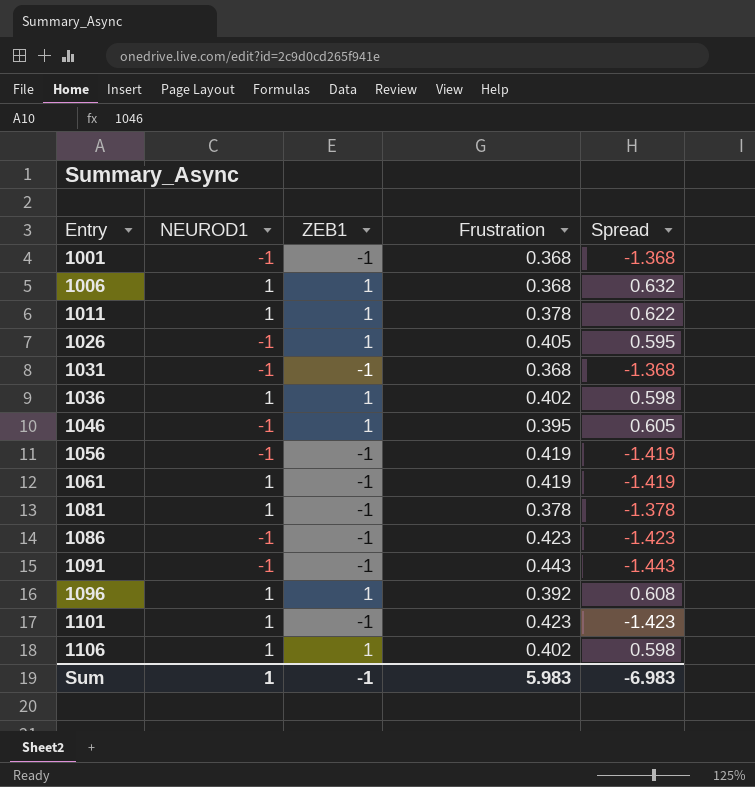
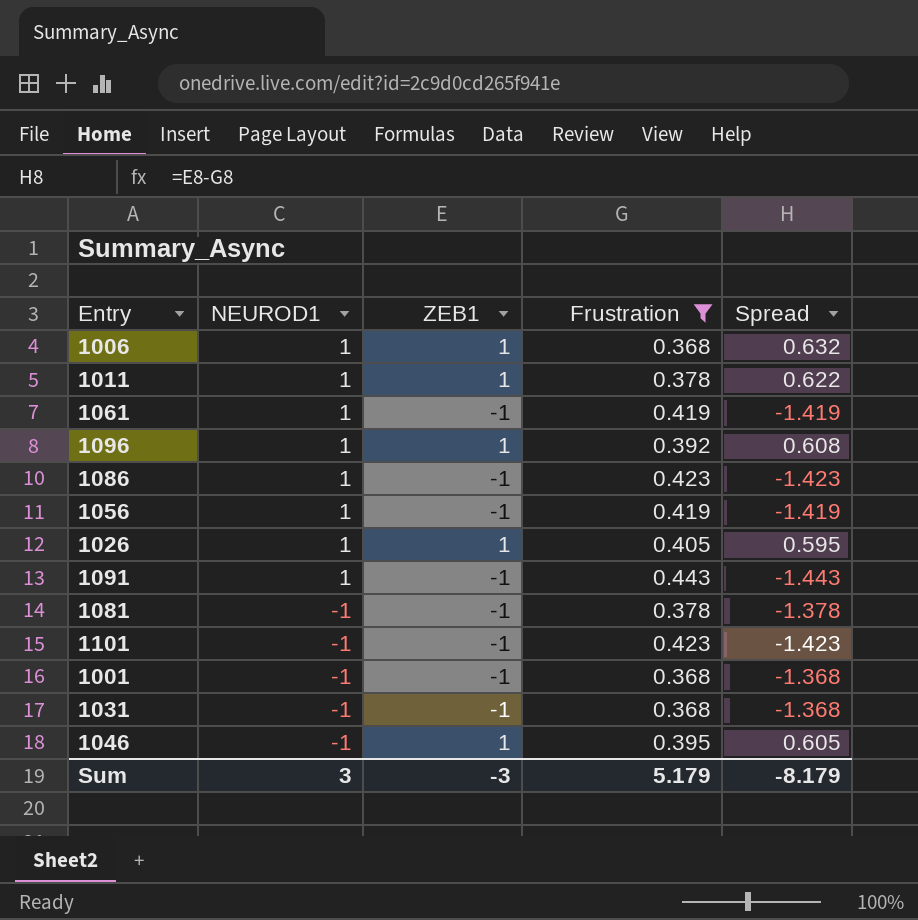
filter: none -> Frustration != 0.402
row order: Entry ascending -> NEUROD1 descending
1086 | NEUROD1: -1 -> 1
1056 | NEUROD1: -1 -> 1
1026 | NEUROD1: -1 -> 1
1091 | NEUROD1: -1 -> 1
1081 | NEUROD1: 1 -> -1
1101 | NEUROD1: 1 -> -1
Sum | NEUROD1: 1 -> 3
Sum | ZEB1: -1 -> -3
Sum | Frustration: 5.983 -> 5.179
Sum | Spread: -6.983 -> -8.179

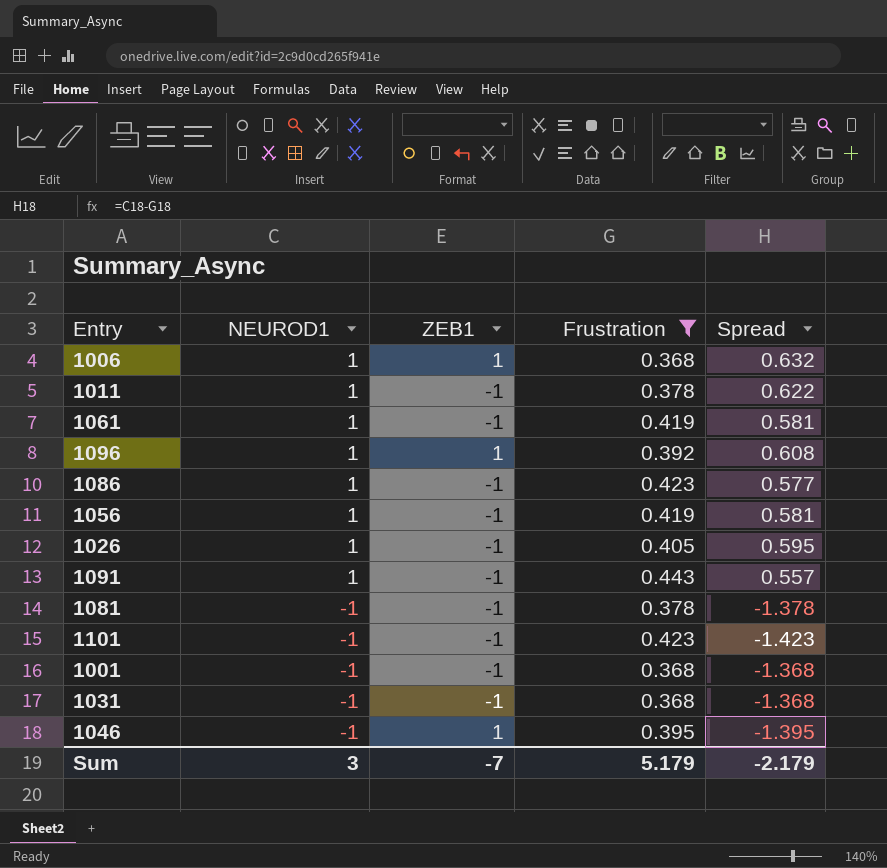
column Spread | formula: [ZEB1] - [Frustration] -> [NEUROD1] - [Frustration]
1011 | ZEB1: 1 -> -1
1026 | ZEB1: 1 -> -1
Sum | ZEB1: -3 -> -7
Sum | Spread: -8.179 -> -2.179

